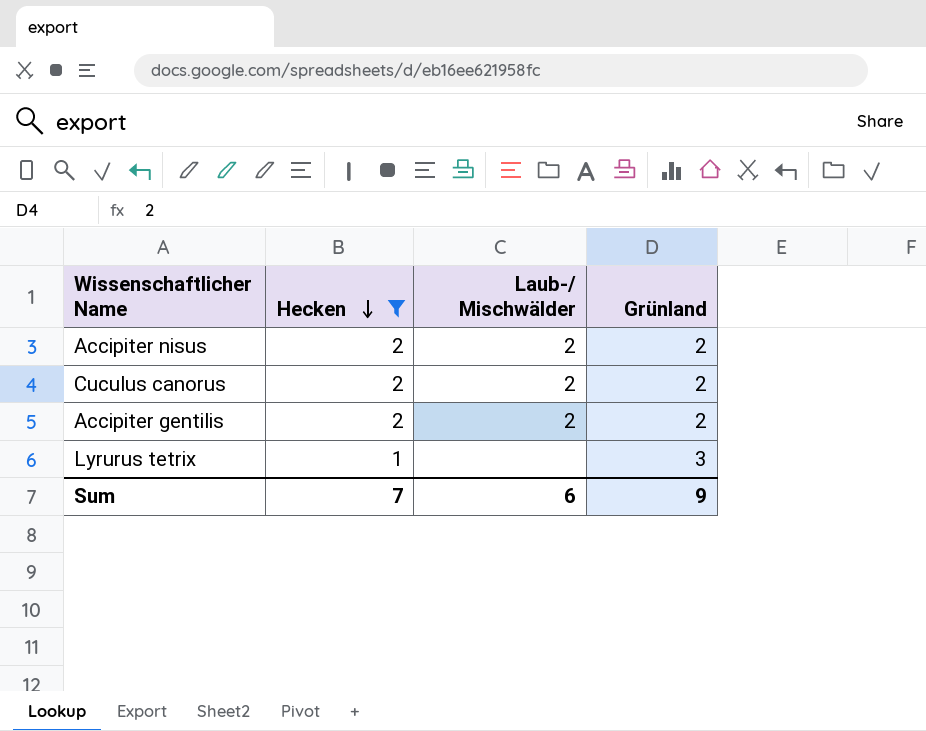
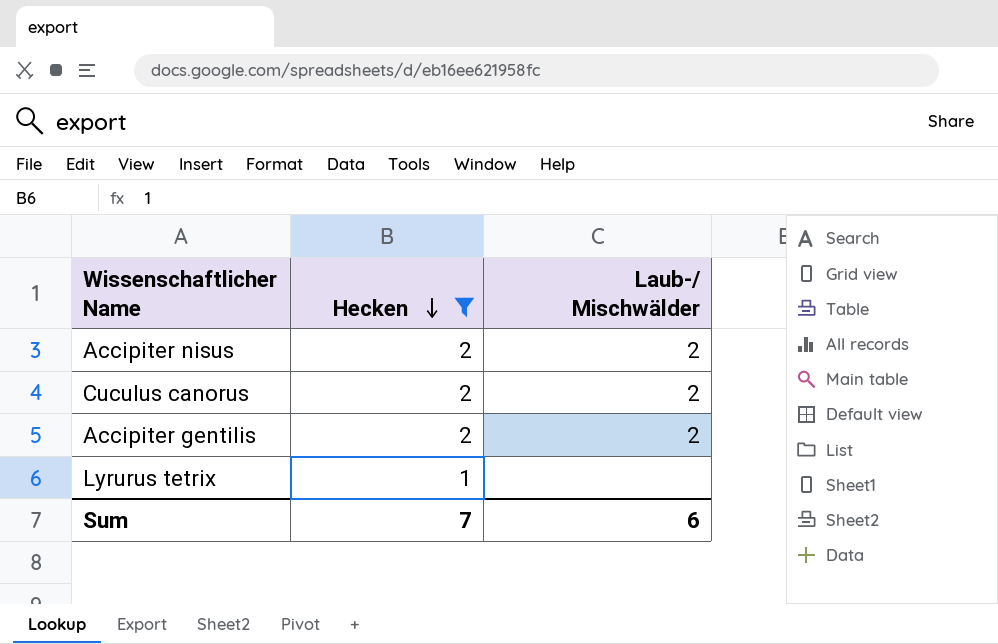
column Grünland | position: 4 -> none

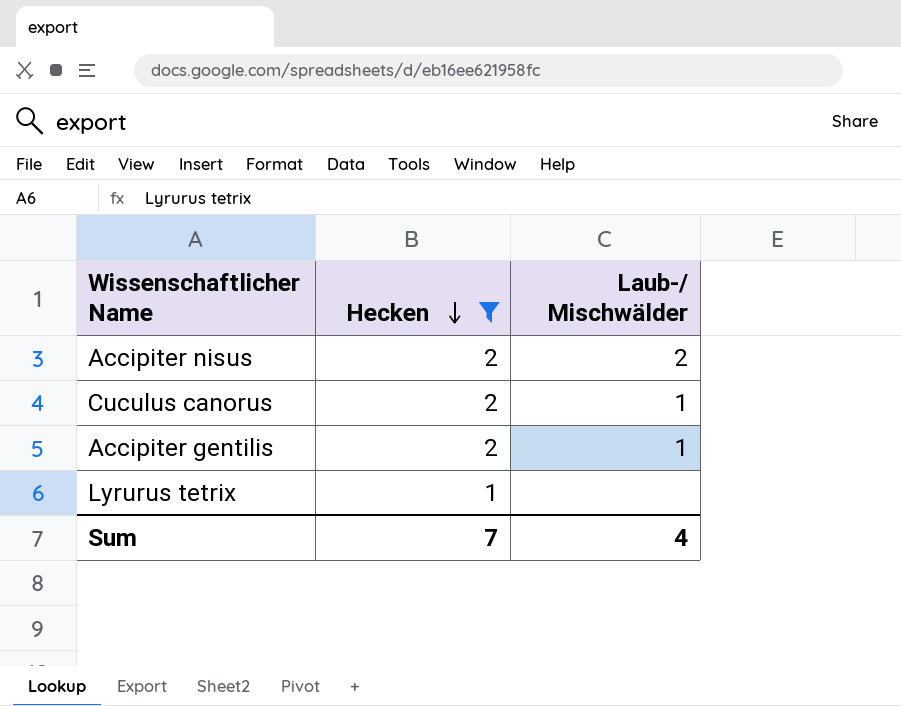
Cuculus canorus | Laub-/ Mischwälder: 2 -> 1
Accipiter gentilis | Laub-/ Mischwälder: 2 -> 1
Sum | Laub-/ Mischwälder: 6 -> 4

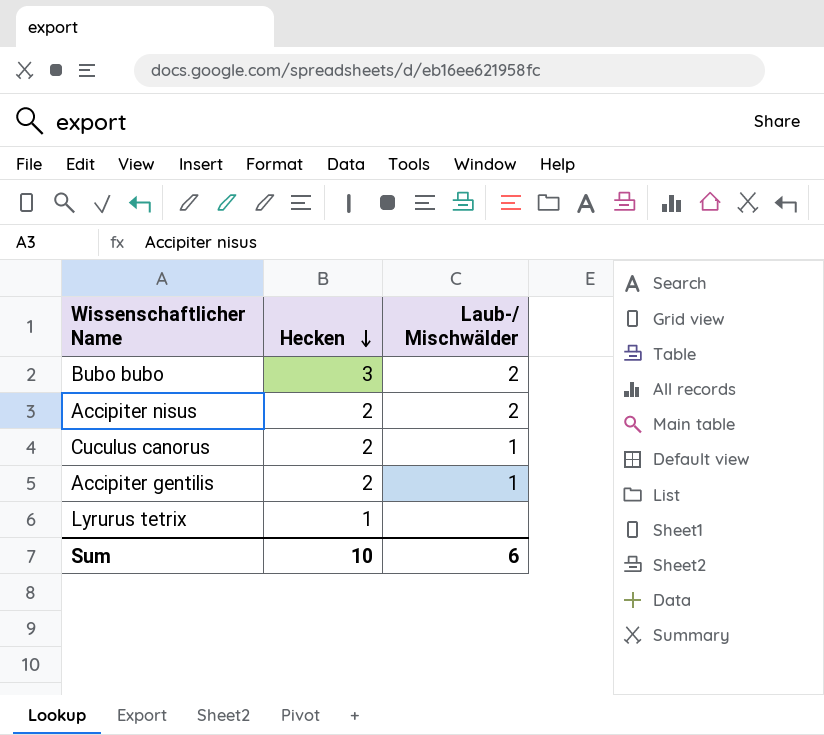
filter: Hecken != 3 -> none
Sum | Hecken: 7 -> 10
Sum | Laub-/ Mischwälder: 4 -> 6

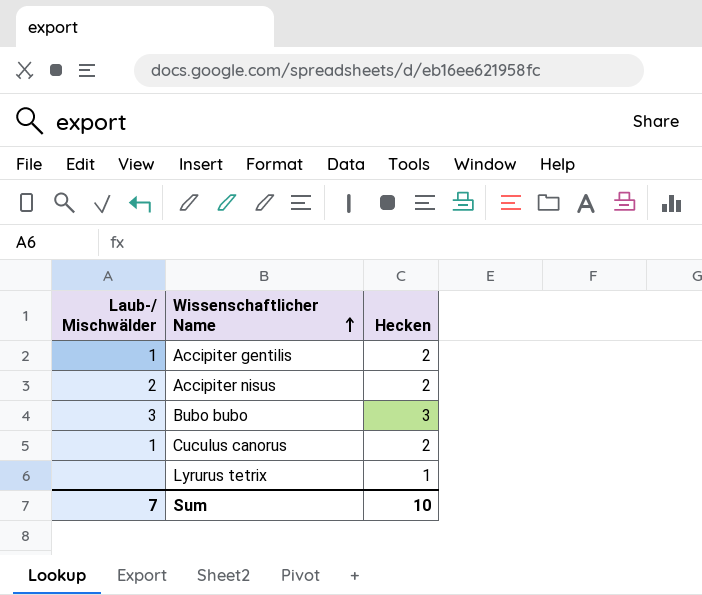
row order: Hecken descending -> Wissenschaftlicher Name ascending
column Laub-/ Mischwälder | position: 3 -> 1
Bubo bubo | Laub-/ Mischwälder: 2 -> 3
Sum | Laub-/ Mischwälder: 6 -> 7

